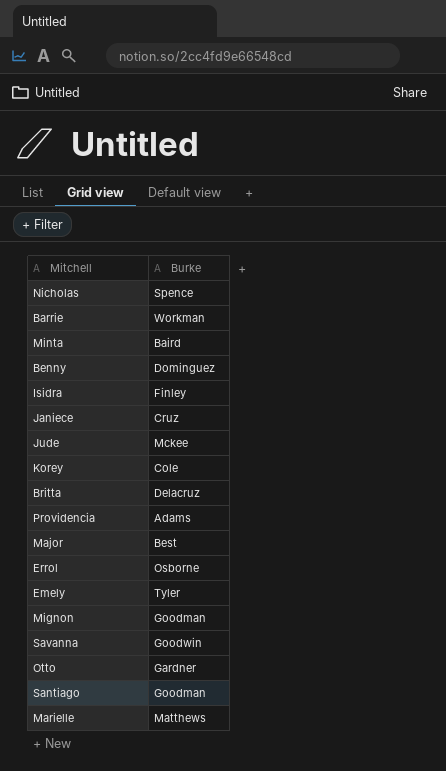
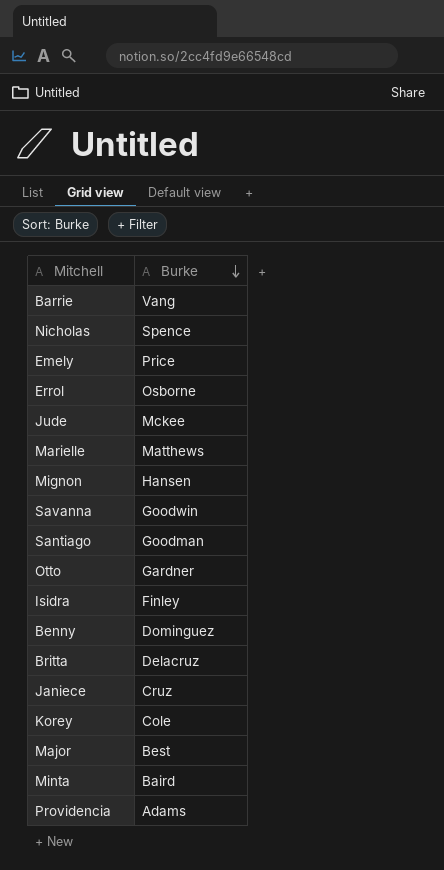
row order: none -> Burke descending
Barrie | Burke: Workman -> Vang
Emely | Burke: Tyler -> Price
Mignon | Burke: Goodman -> Hansen

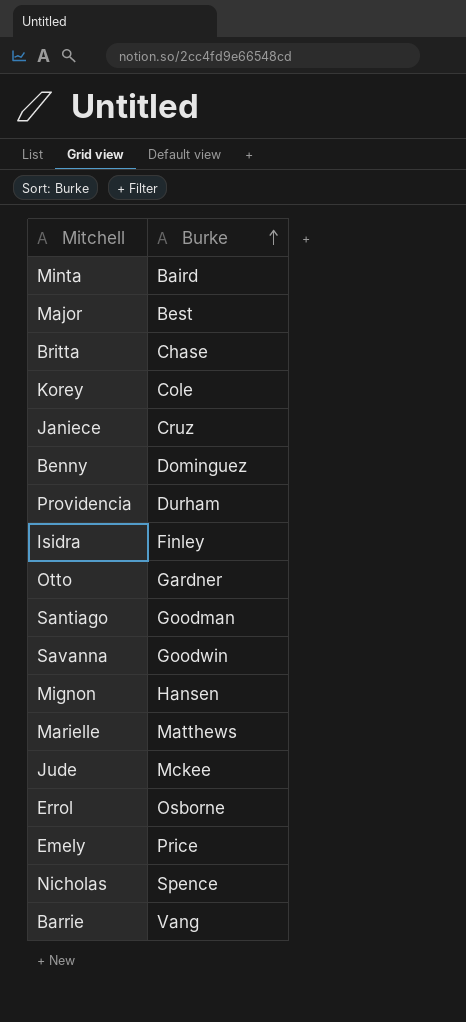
row order: Burke descending -> Burke ascending
Britta | Burke: Delacruz -> Chase
Providencia | Burke: Adams -> Durham

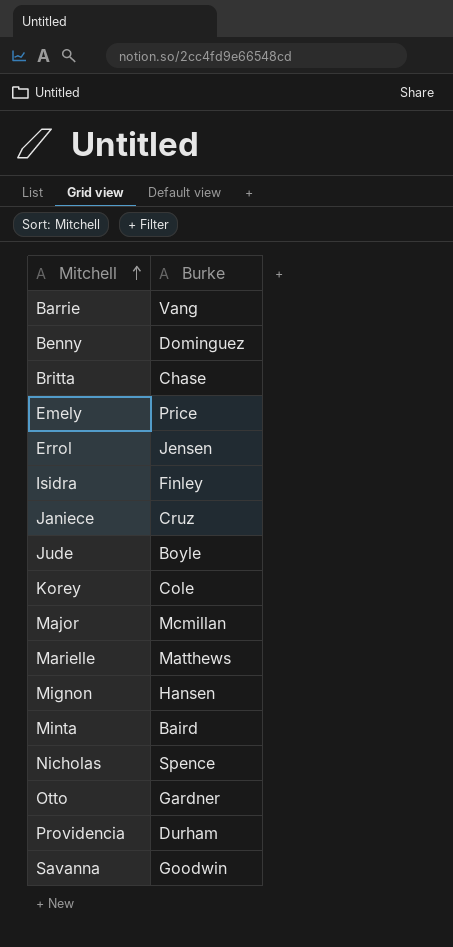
row order: Burke ascending -> Mitchell ascending
row Santiago: Goodman -> none
Errol | Burke: Osborne -> Jensen
Jude | Burke: Mckee -> Boyle
Major | Burke: Best -> Mcmillan

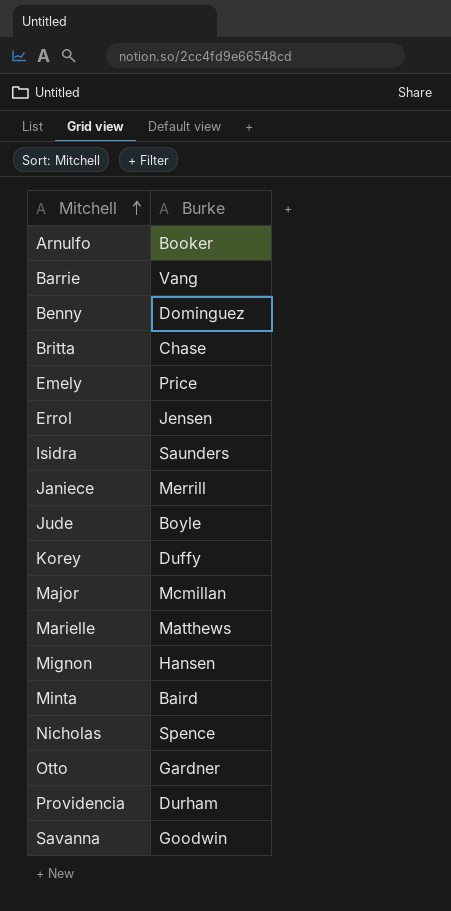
row Arnulfo: none -> Booker
Isidra | Burke: Finley -> Saunders
Janiece | Burke: Cruz -> Merrill
Korey | Burke: Cole -> Duffy

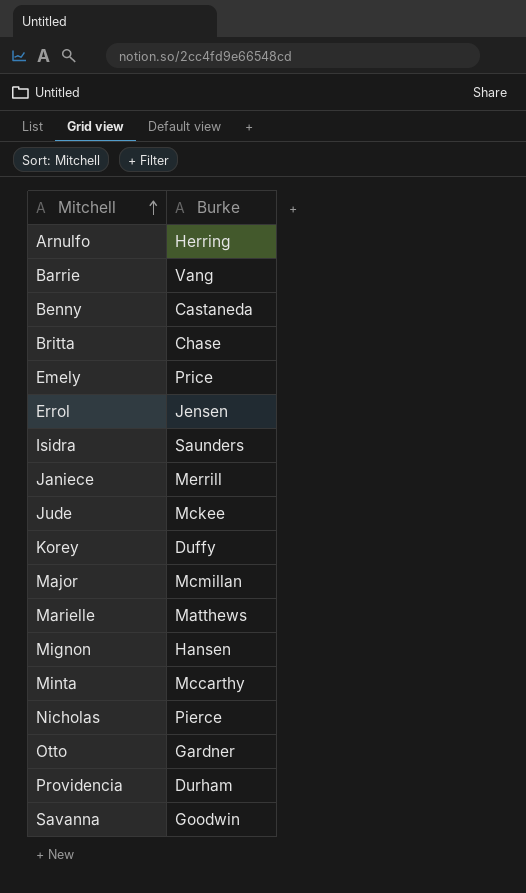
Arnulfo | Burke: Booker -> Herring
Benny | Burke: Dominguez -> Castaneda
Jude | Burke: Boyle -> Mckee
Minta | Burke: Baird -> Mccarthy
Nicholas | Burke: Spence -> Pierce

